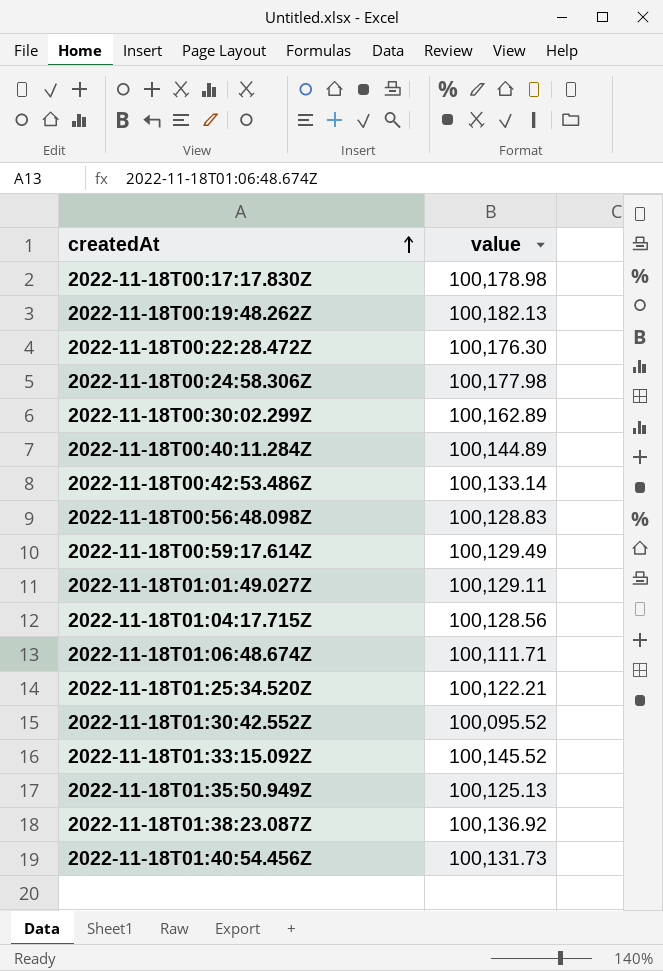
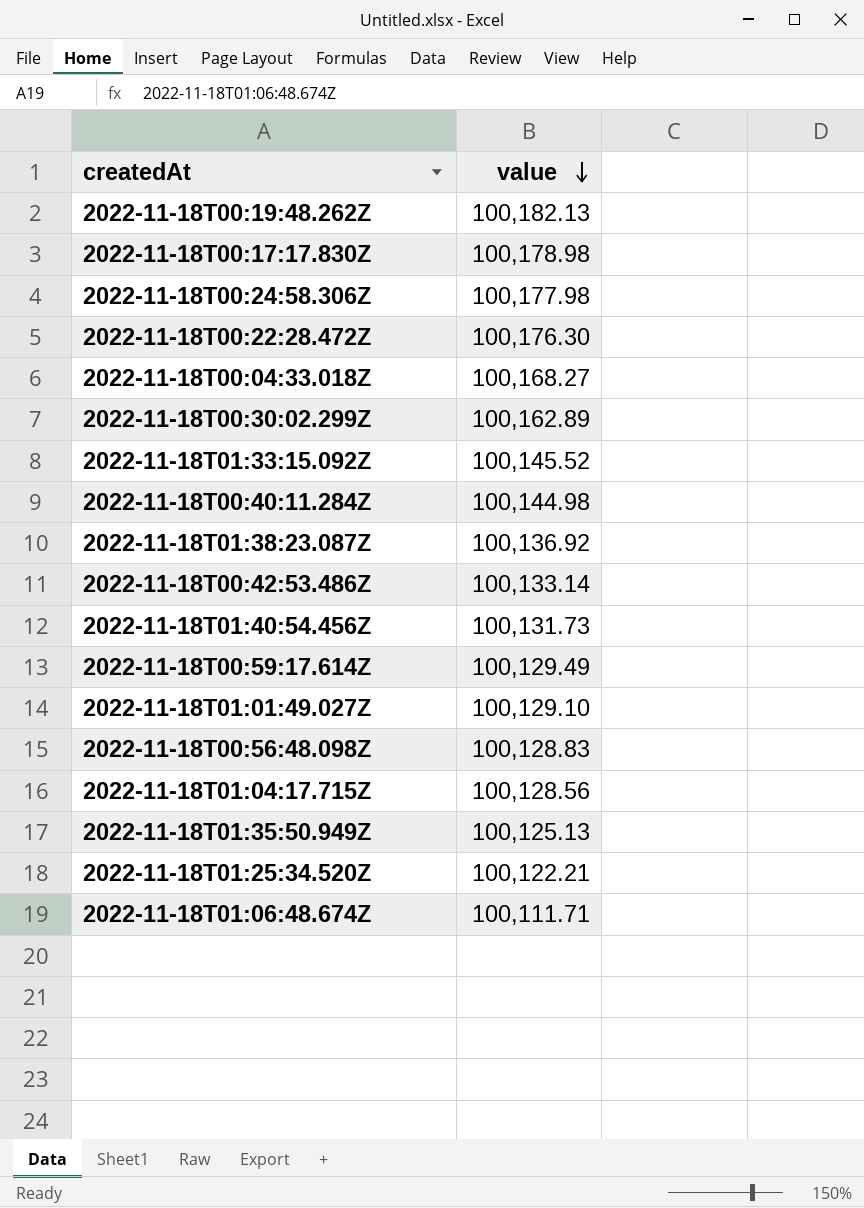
row order: createdAt ascending -> value descending
row 2022-11-18T01:30:42.552Z: 100,095.52 -> none
row 2022-11-18T00:04:33.018Z: none -> 100,168.27
2022-11-18T00:40:11.284Z | value: 100,144.89 -> 100,144.98
2022-11-18T01:01:49.027Z | value: 100,129.11 -> 100,129.10

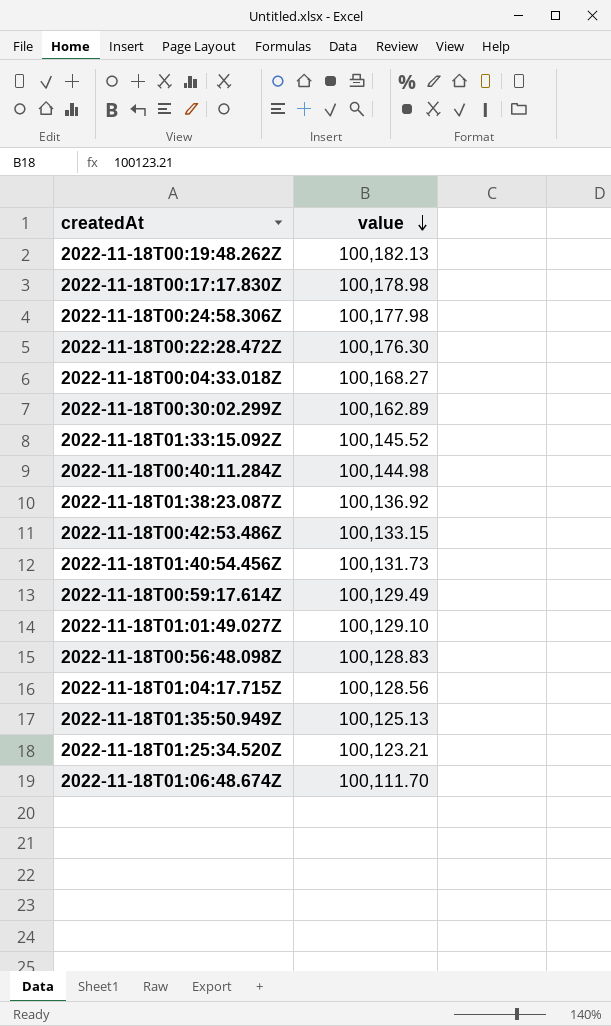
2022-11-18T00:42:53.486Z | value: 100,133.14 -> 100,133.15
2022-11-18T01:25:34.520Z | value: 100,122.21 -> 100,123.21
2022-11-18T01:06:48.674Z | value: 100,111.71 -> 100,111.70

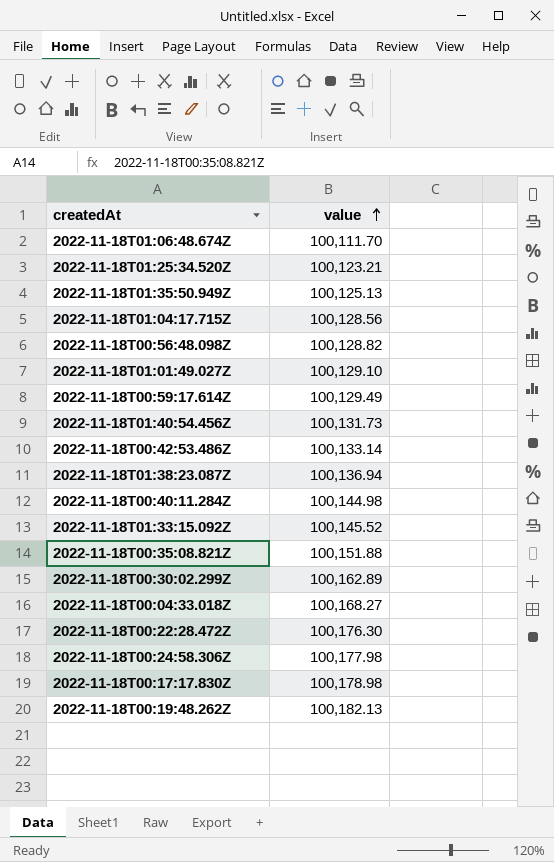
row order: value descending -> value ascending
2022-11-18T00:56:48.098Z | value: 100,128.83 -> 100,128.82
2022-11-18T00:42:53.486Z | value: 100,133.15 -> 100,133.14
2022-11-18T01:38:23.087Z | value: 100,136.92 -> 100,136.94
row 2022-11-18T00:35:08.821Z: none -> 100,151.88

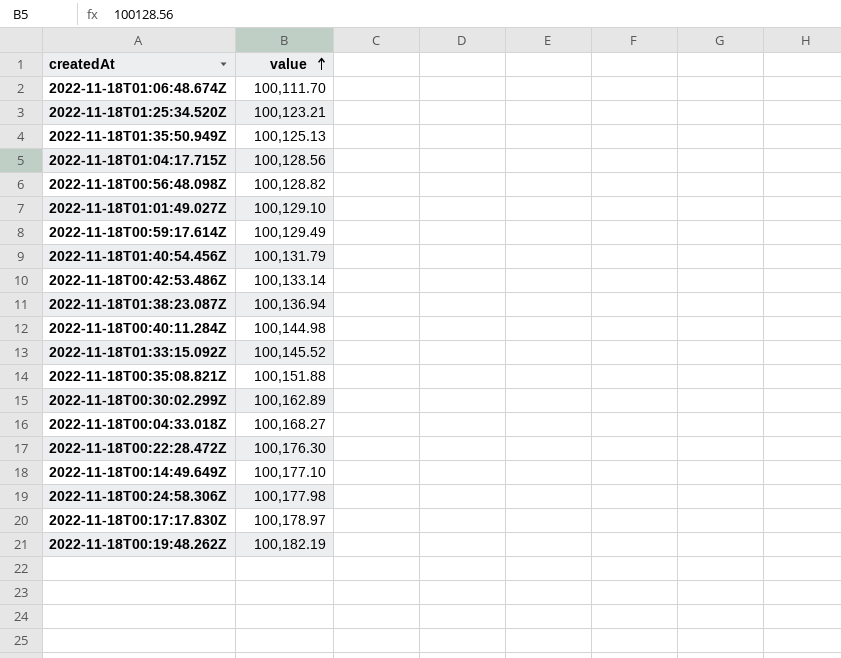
2022-11-18T01:40:54.456Z | value: 100,131.73 -> 100,131.79
row 2022-11-18T00:14:49.649Z: none -> 100,177.10
2022-11-18T00:17:17.830Z | value: 100,178.98 -> 100,178.97
2022-11-18T00:19:48.262Z | value: 100,182.13 -> 100,182.19

